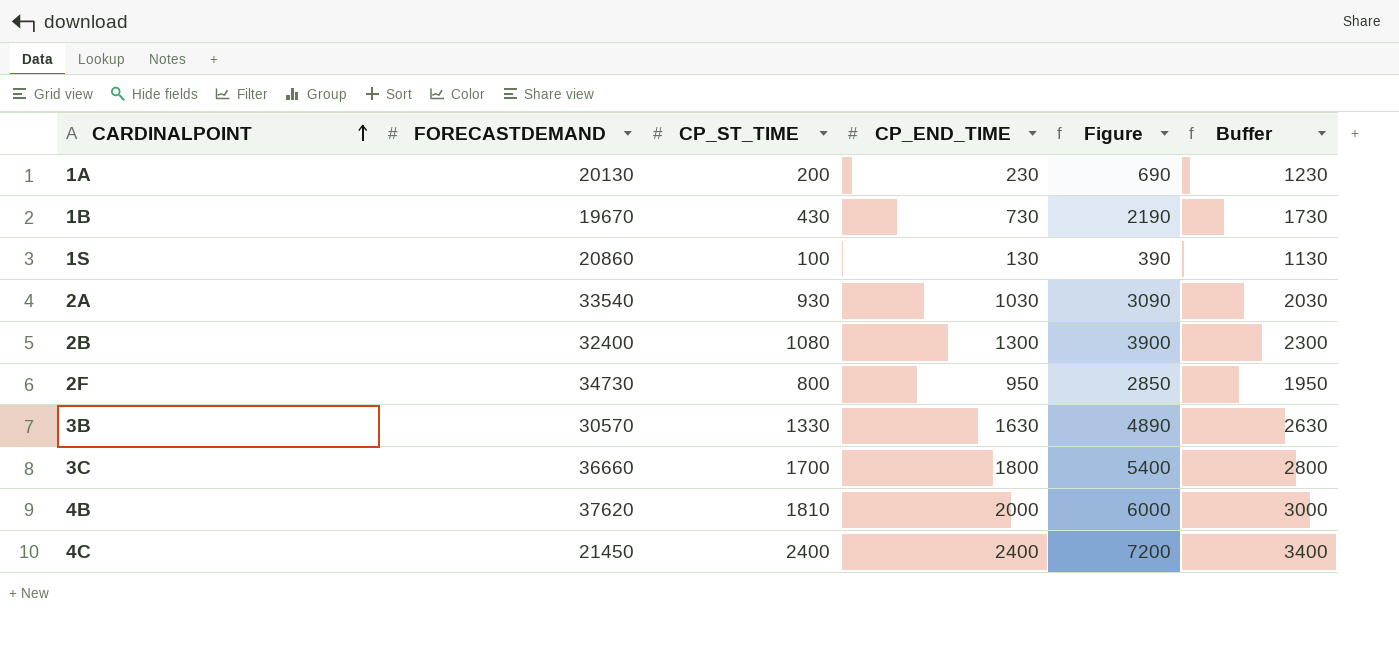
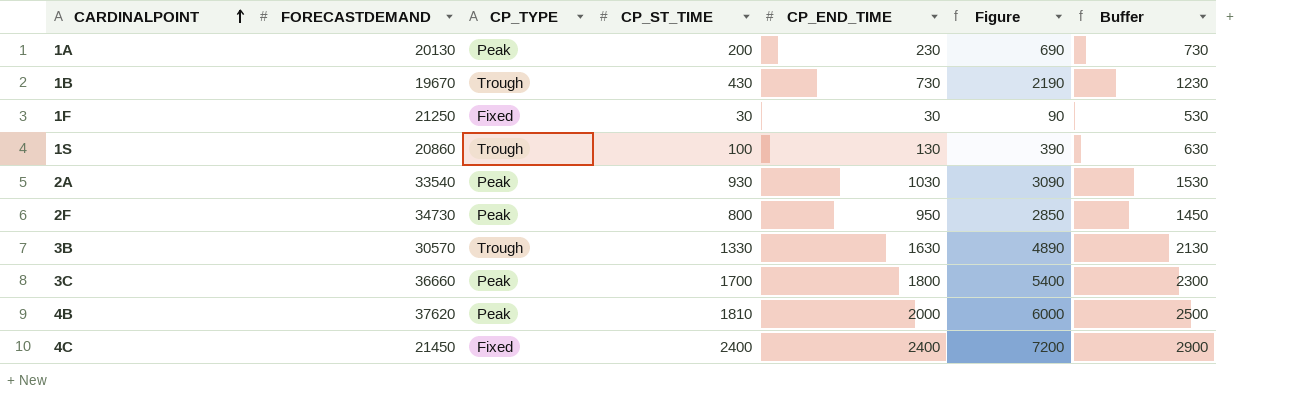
column CP_TYPE | position: none -> 3
column Buffer | formula: [CP_END_TIME] + 1000 -> [CP_END_TIME] + 500
row 2B: 32400 | 1080 | 1300 | 3900 | 2300 -> none
row 1F: none -> 21250 | Fixed | 30 | 30 | 90 | 530

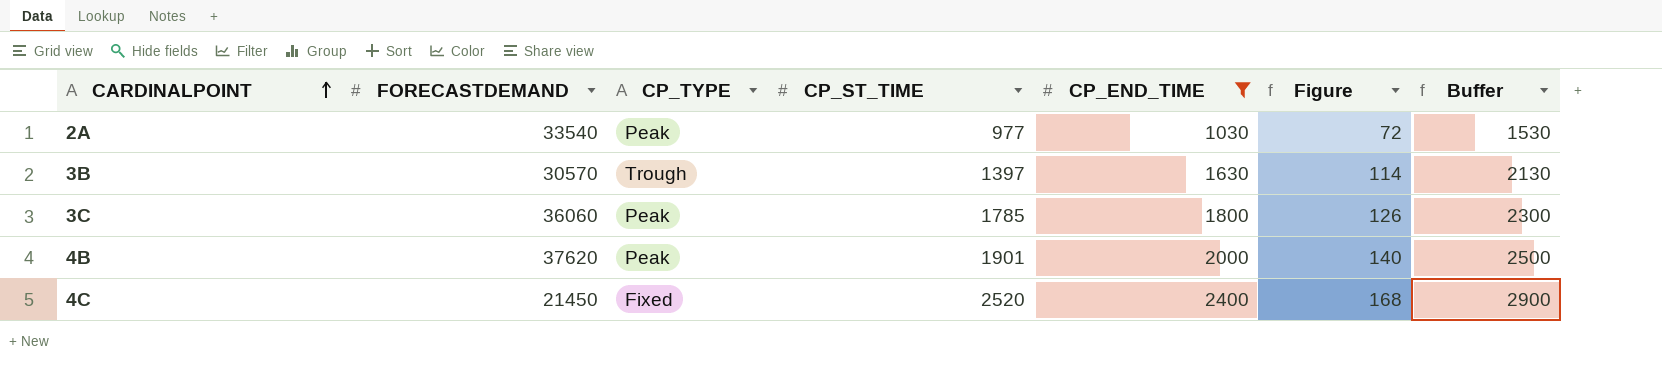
filter: none -> CP_END_TIME >= 1030
column Figure | formula: [CP_END_TIME] * 3 -> [CP_END_TIME] * 0.07
2A | CP_ST_TIME: 930 -> 977
3B | CP_ST_TIME: 1330 -> 1397
3C | FORECASTDEMAND: 36660 -> 36060
3C | CP_ST_TIME: 1700 -> 1785
4B | CP_ST_TIME: 1810 -> 1901
4C | CP_ST_TIME: 2400 -> 2520

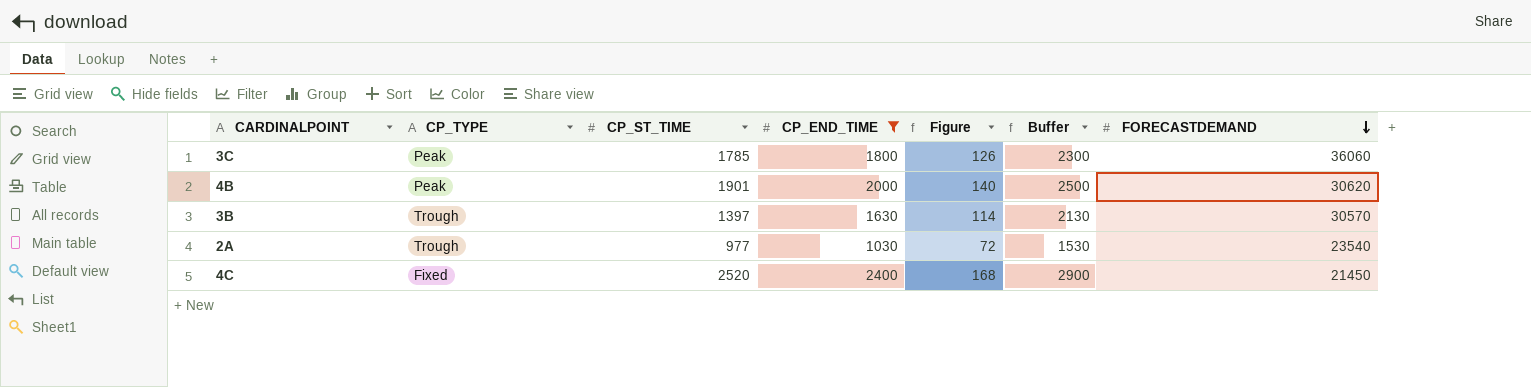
row order: CARDINALPOINT ascending -> FORECASTDEMAND descending
column FORECASTDEMAND | position: 2 -> 7
4B | FORECASTDEMAND: 37620 -> 30620
2A | CP_TYPE: Peak -> Trough
2A | FORECASTDEMAND: 33540 -> 23540

